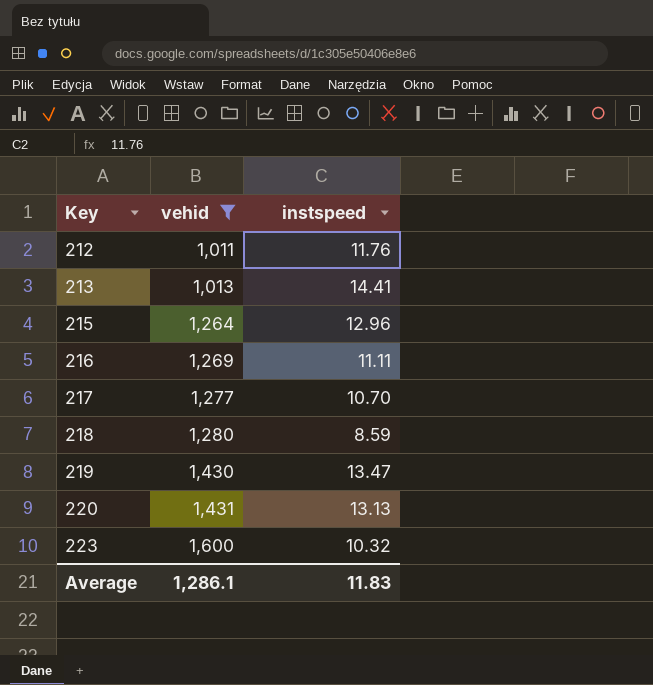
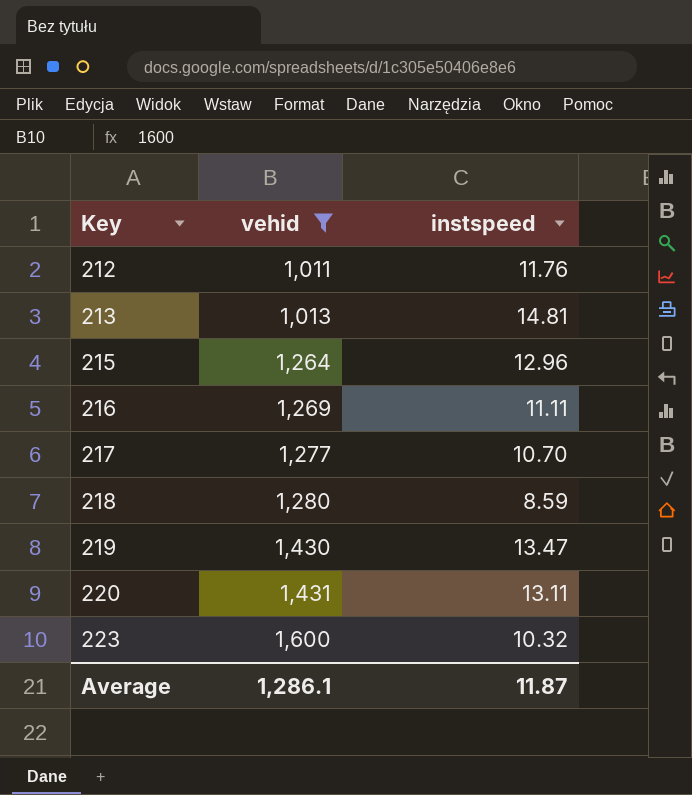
213 | instspeed: 14.41 -> 14.81
220 | instspeed: 13.13 -> 13.11
Average | instspeed: 11.83 -> 11.87

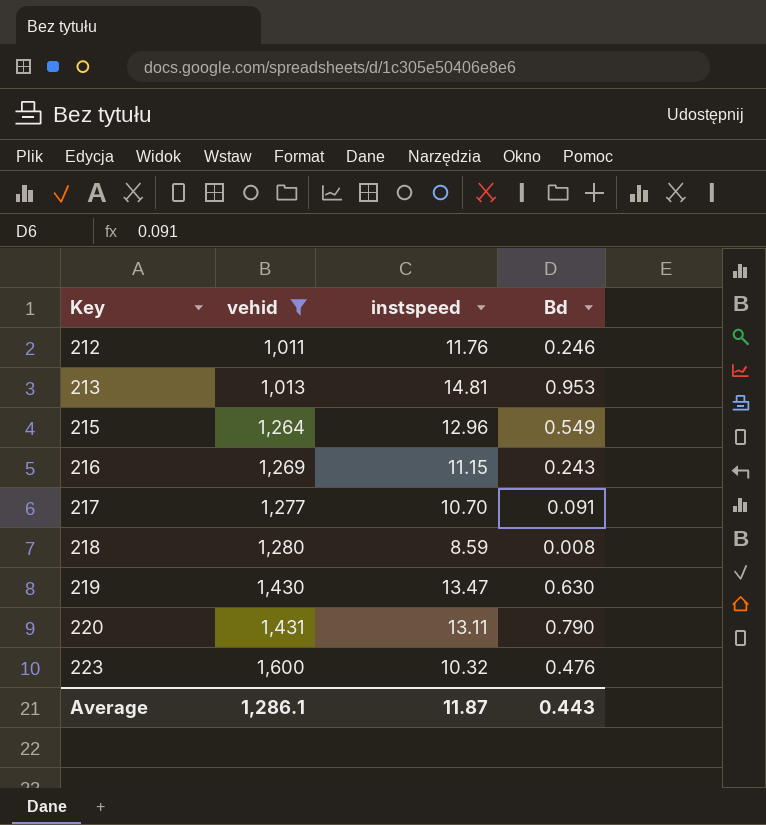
column Bd | position: none -> 4
216 | instspeed: 11.11 -> 11.15

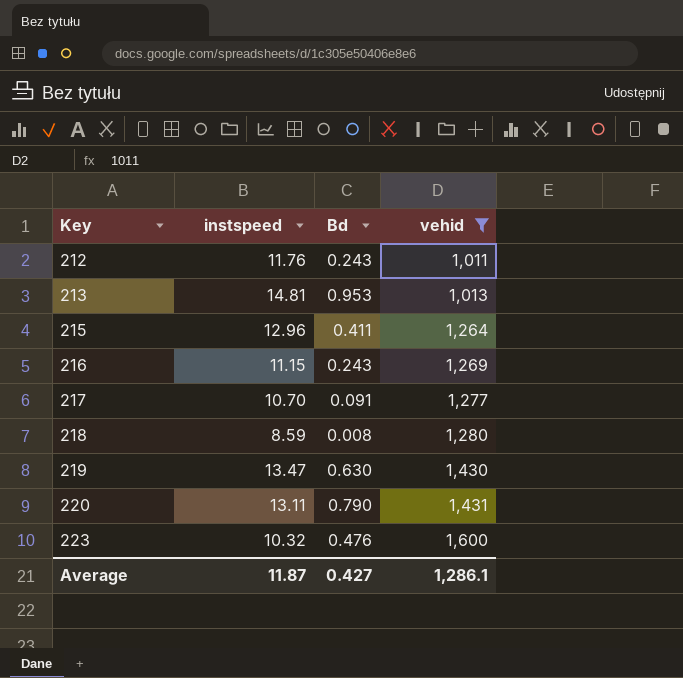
column vehid | position: 2 -> 4
212 | Bd: 0.246 -> 0.243
215 | Bd: 0.549 -> 0.411
Average | Bd: 0.443 -> 0.427

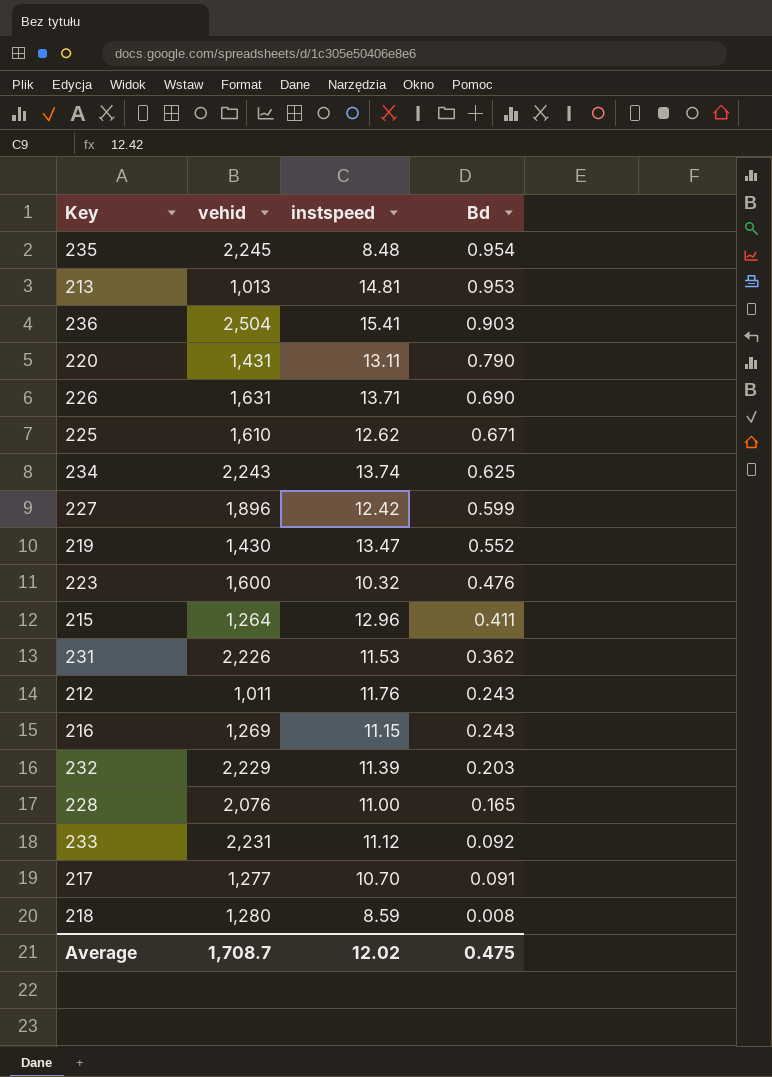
filter: vehid <= 1,600 -> none
row order: Key ascending -> Bd descending
column vehid | position: 4 -> 2
219 | Bd: 0.630 -> 0.552
Average | vehid: 1,286.1 -> 1,708.7
Average | instspeed: 11.87 -> 12.02
Average | Bd: 0.427 -> 0.475

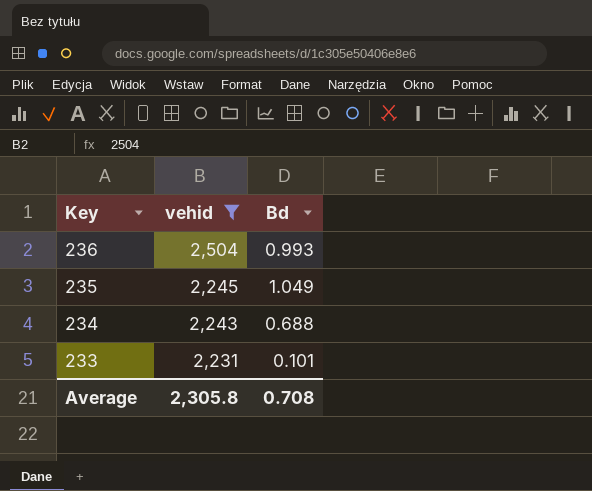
filter: none -> vehid >= 2,231
row order: Bd descending -> Key descending
column instspeed | position: 3 -> none
236 | Bd: 0.903 -> 0.993
235 | Bd: 0.954 -> 1.049
234 | Bd: 0.625 -> 0.688
233 | Bd: 0.092 -> 0.101
Average | vehid: 1,708.7 -> 2,305.8
Average | Bd: 0.475 -> 0.708

